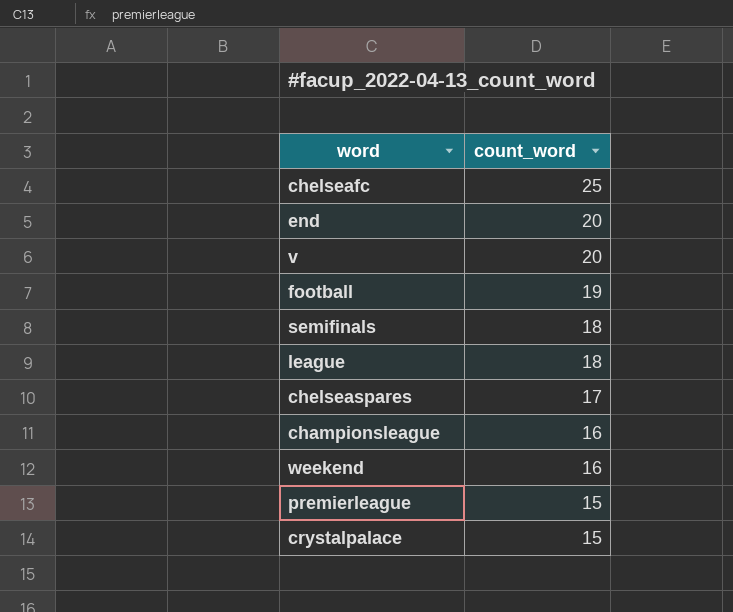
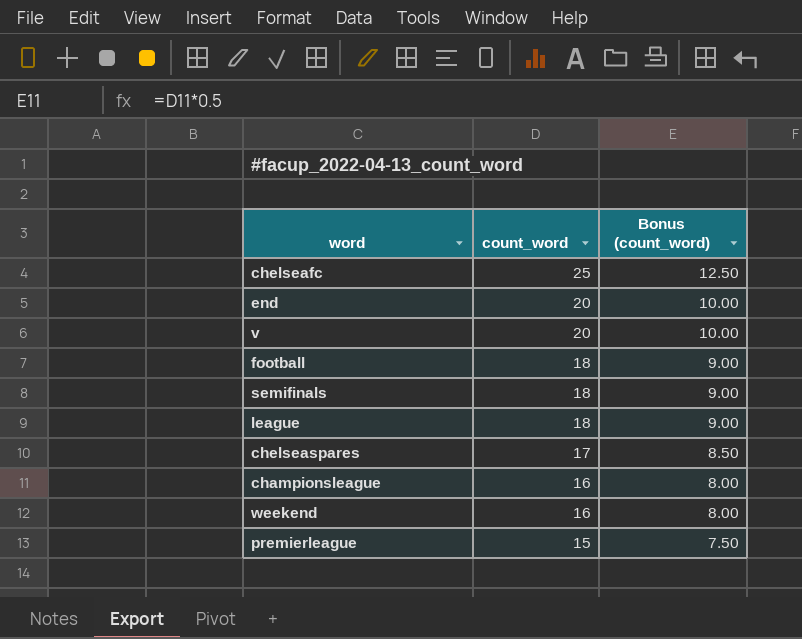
column Bonus (count_word) | formula: none -> [count_word] * 0.5
row crystalpalace: 15 -> none
football | count_word: 19 -> 18

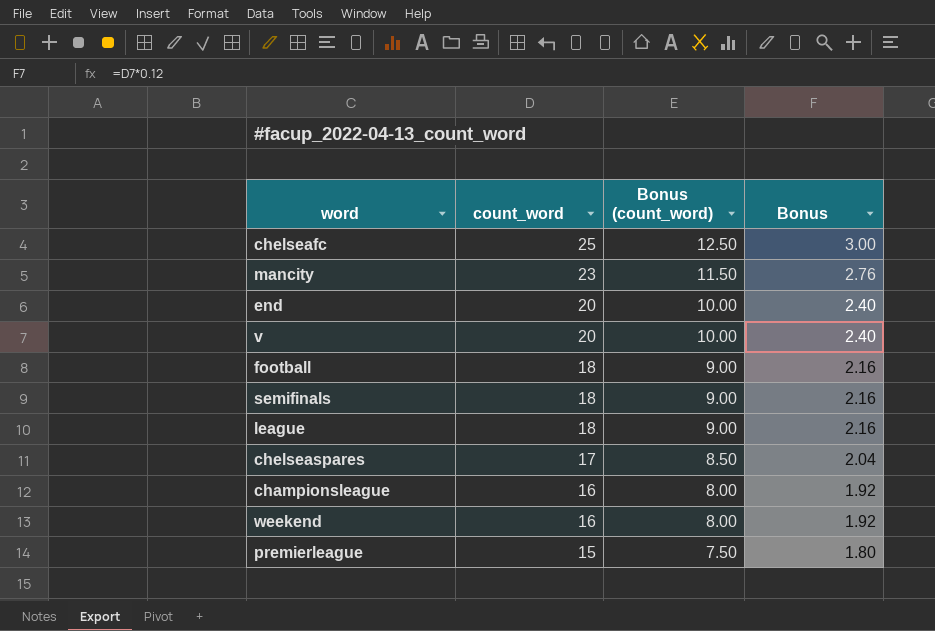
column Bonus | formula: none -> [count_word] * 0.12
row mancity: none -> 23 | 11.50 | 2.76

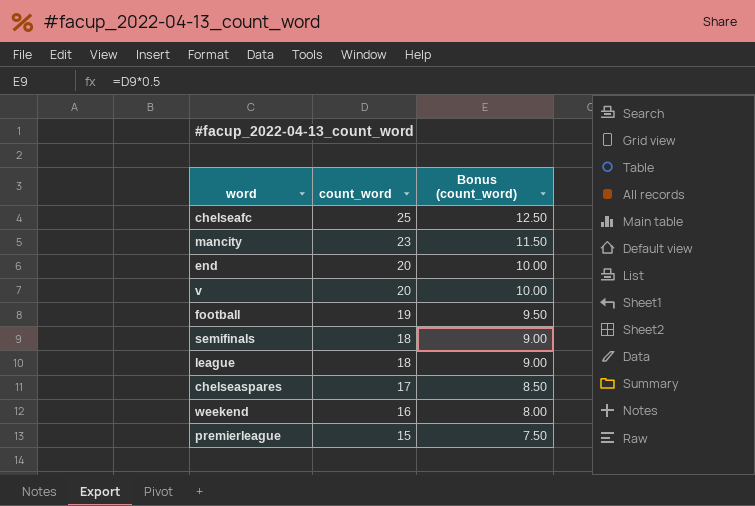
column Bonus | formula: [count_word] * 0.12 -> none
row championsleague: 16 | 8.00 | 1.92 -> none
football | count_word: 18 -> 19
football | Bonus (count_word): 9.00 -> 9.50

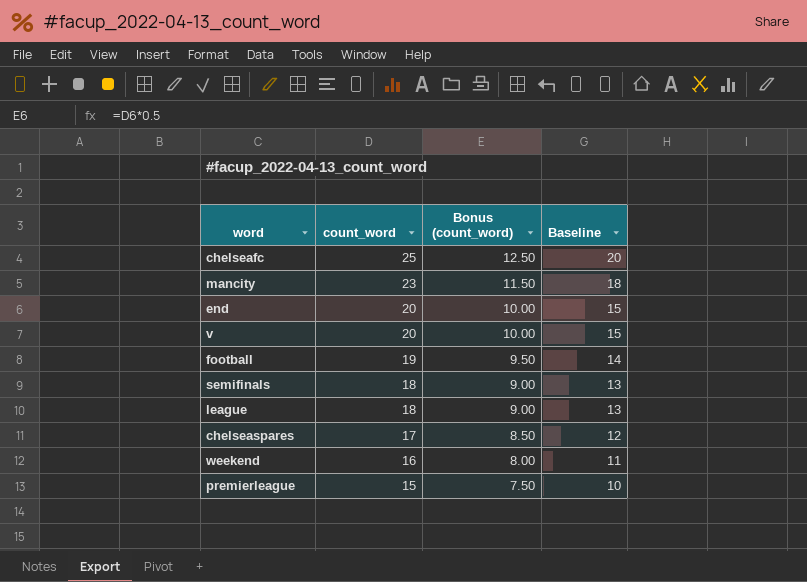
column Baseline | formula: none -> [count_word] - 5

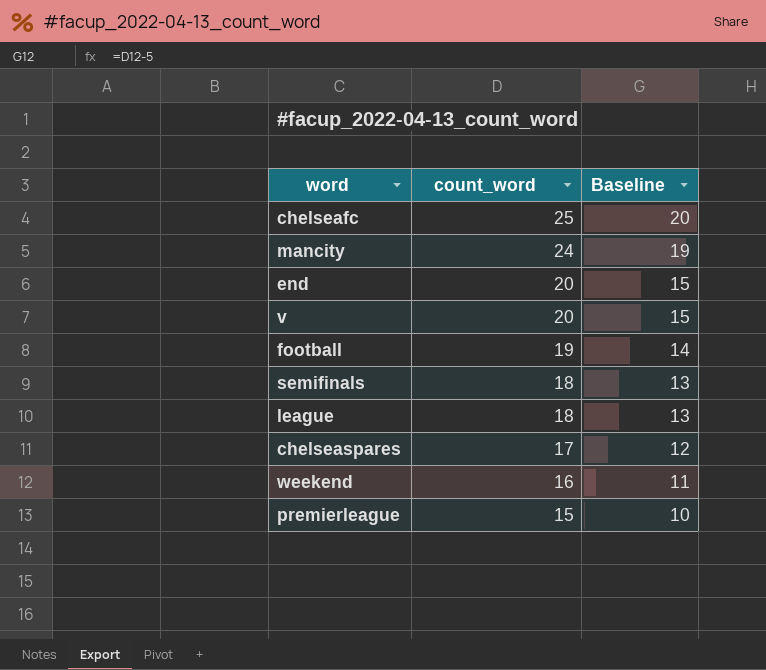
column Bonus (count_word) | formula: [count_word] * 0.5 -> none
mancity | count_word: 23 -> 24
mancity | Baseline: 18 -> 19

